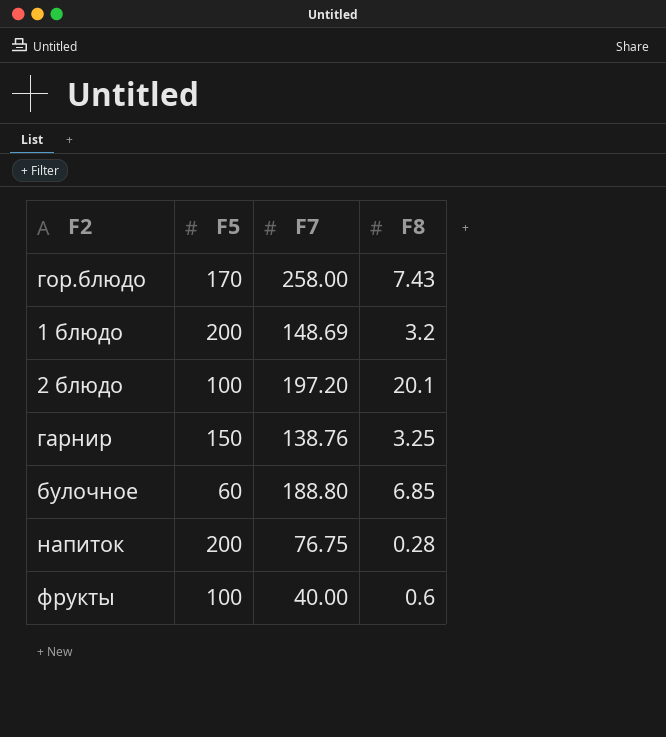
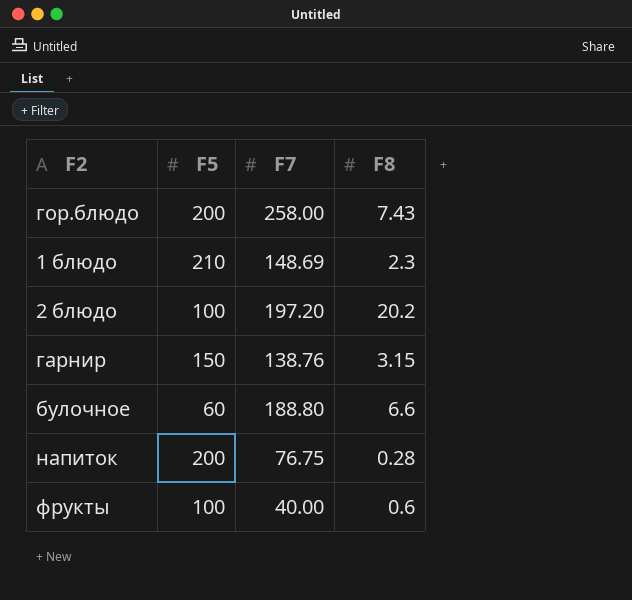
гор.блюдо | F5: 170 -> 200
1 блюдо | F5: 200 -> 210
1 блюдо | F8: 3.2 -> 2.3
2 блюдо | F8: 20.1 -> 20.2
гарнир | F8: 3.25 -> 3.15
булочное | F8: 6.85 -> 6.6

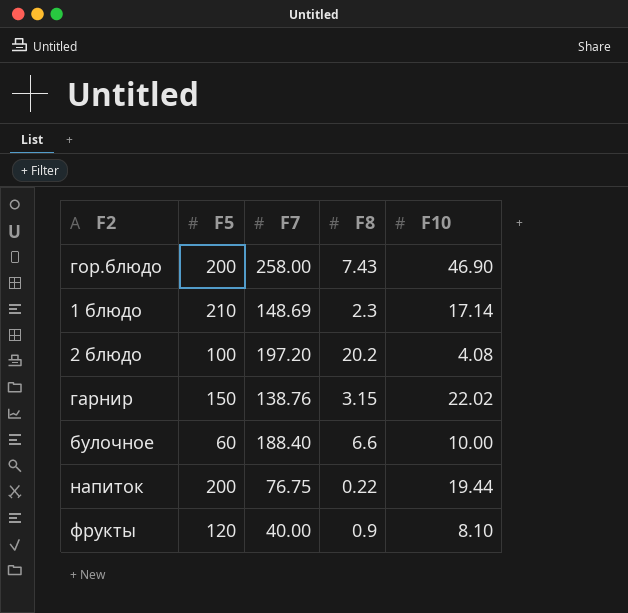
column F10 | position: none -> 5
булочное | F7: 188.80 -> 188.40
напиток | F8: 0.28 -> 0.22
фрукты | F5: 100 -> 120
фрукты | F8: 0.6 -> 0.9

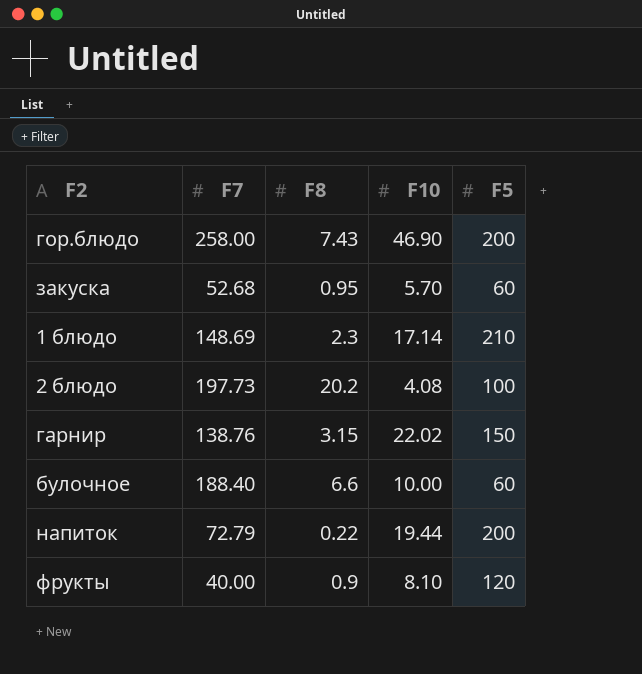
column F5 | position: 2 -> 5
row закуска: none -> 52.68 | 0.95 | 5.70 | 60
2 блюдо | F7: 197.20 -> 197.73
напиток | F7: 76.75 -> 72.79

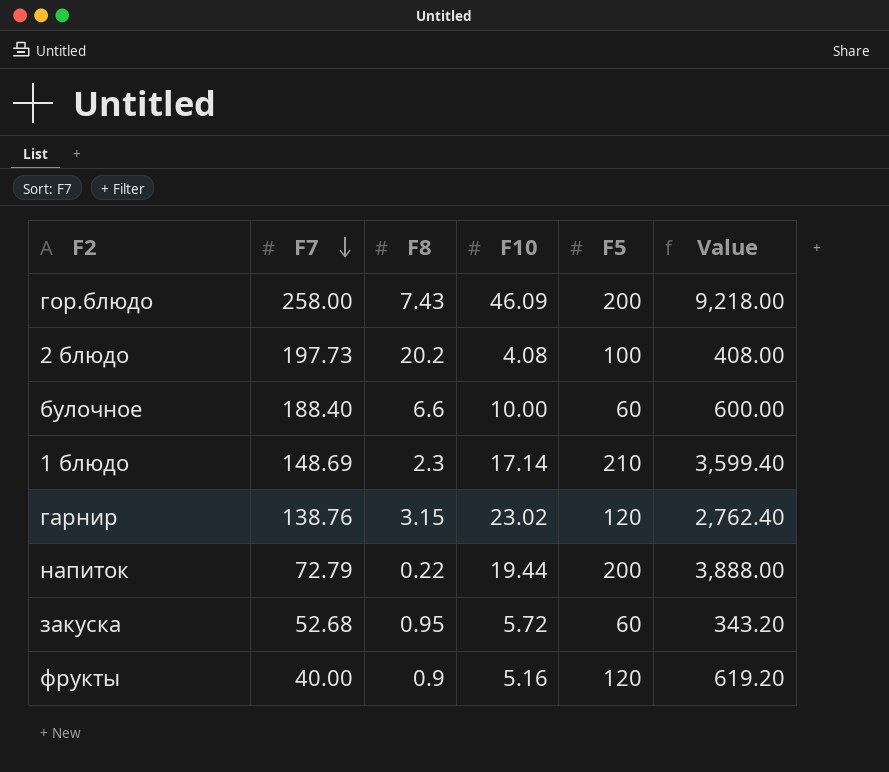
row order: none -> F7 descending
column Value | formula: none -> [F10] * [F5]
гор.блюдо | F10: 46.90 -> 46.09
гарнир | F10: 22.02 -> 23.02
гарнир | F5: 150 -> 120
закуска | F10: 5.70 -> 5.72
фрукты | F10: 8.10 -> 5.16

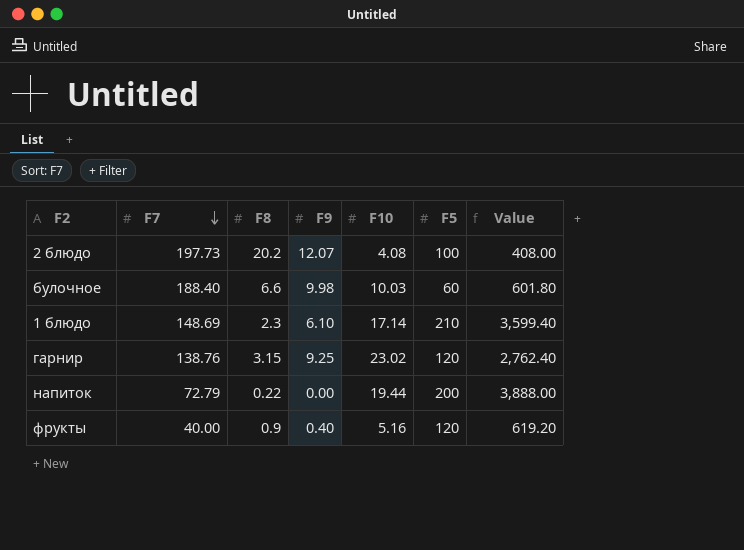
column F9 | position: none -> 4
row гор.блюдо: 258.00 | 7.43 | 46.09 | 200 | 9,218.00 -> none
row закуска: 52.68 | 0.95 | 5.72 | 60 | 343.20 -> none
булочное | F10: 10.00 -> 10.03
булочное | Value: 600.00 -> 601.80

